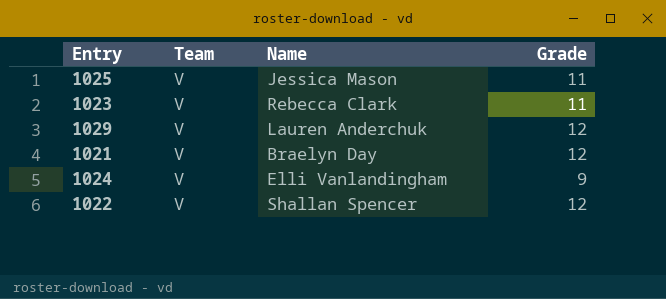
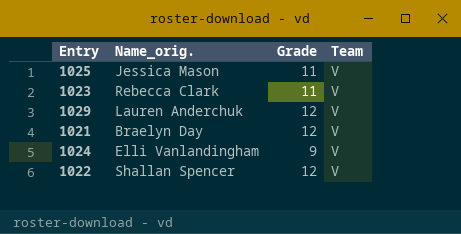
column name: Name -> Name_orig.
column Team | position: 2 -> 4

